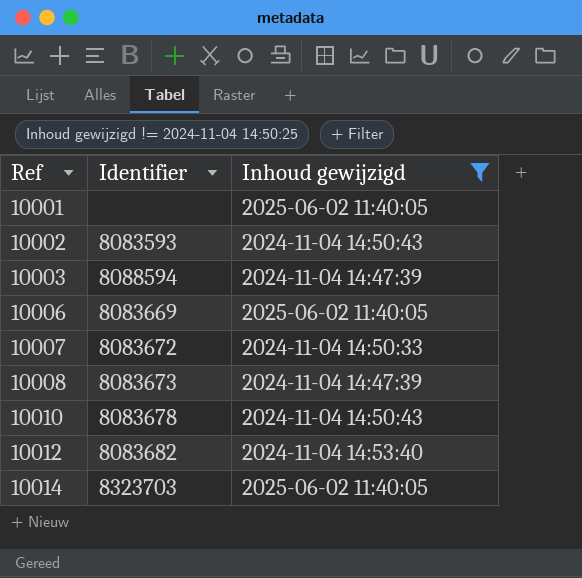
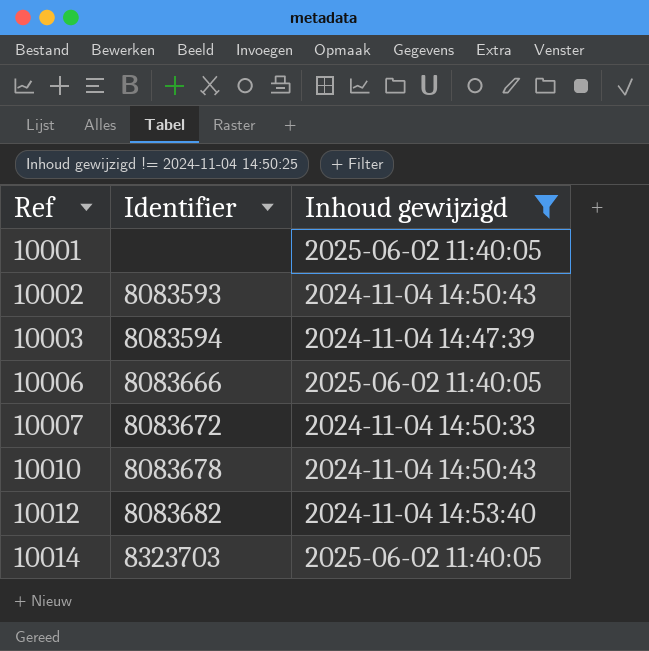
row 10008: 8083673 | 2024-11-04 14:47:39 -> none
10003 | Identifier: 8088594 -> 8083594
10006 | Identifier: 8083669 -> 8083666

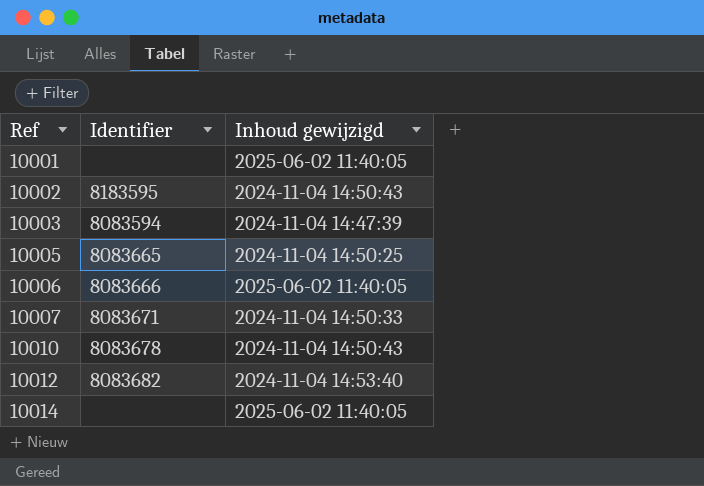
filter: Inhoud gewijzigd != 2024-11-04 14:50:25 -> none
10002 | Identifier: 8083593 -> 8183595
10007 | Identifier: 8083672 -> 8083671
10014 | Identifier: 8323703 -> none

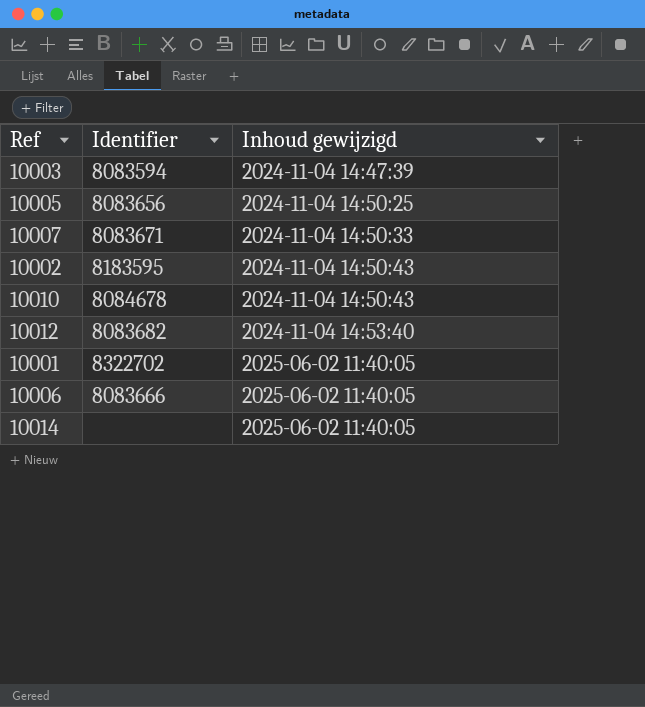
row order: Ref ascending -> Inhoud gewijzigd ascending
10005 | Identifier: 8083665 -> 8083656
10010 | Identifier: 8083678 -> 8084678
10001 | Identifier: none -> 8322702

